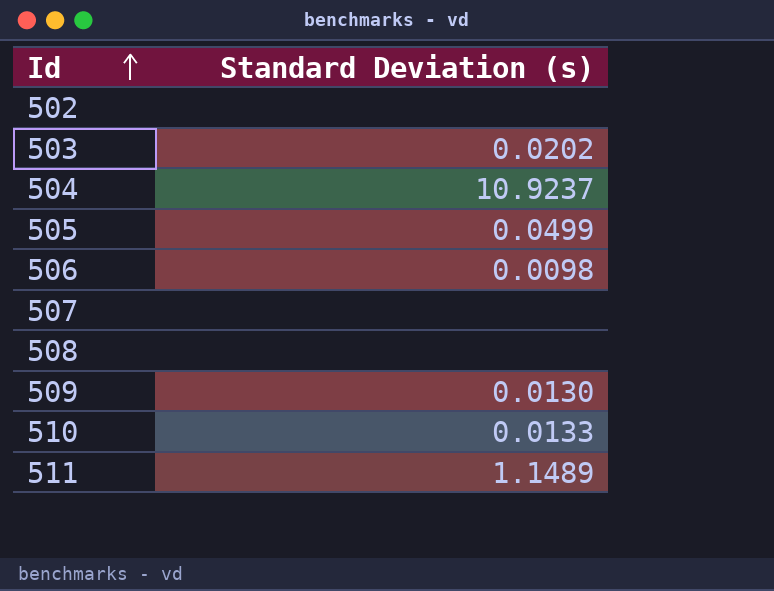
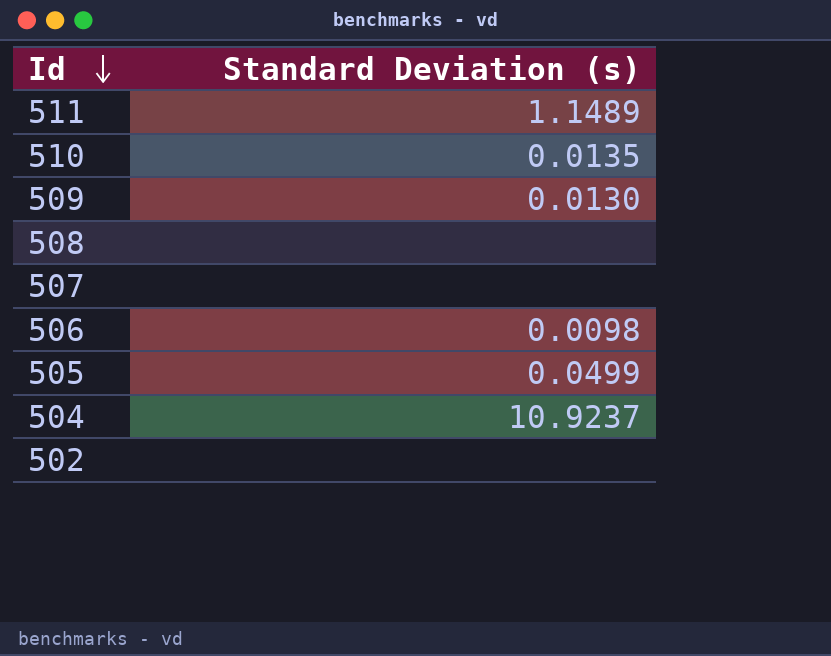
row order: Id ascending -> Id descending
row 503: 0.0202 -> none
510 | Standard Deviation (s): 0.0133 -> 0.0135

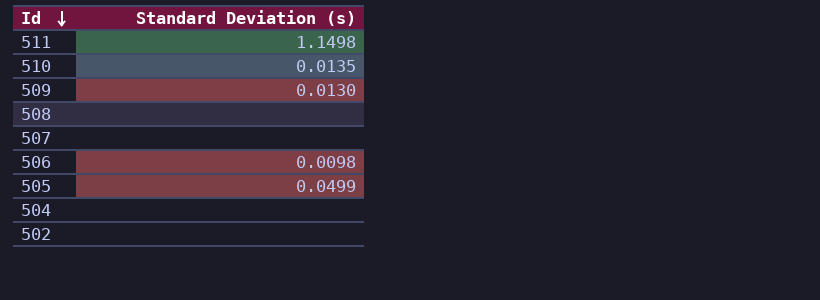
511 | Standard Deviation (s): 1.1489 -> 1.1498
504 | Standard Deviation (s): 10.9237 -> none

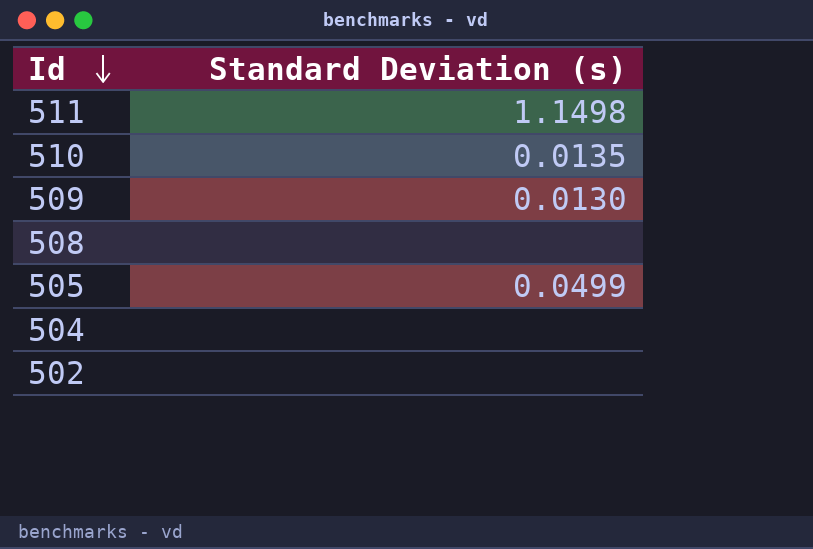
row 507: none -> none
row 506: 0.0098 -> none

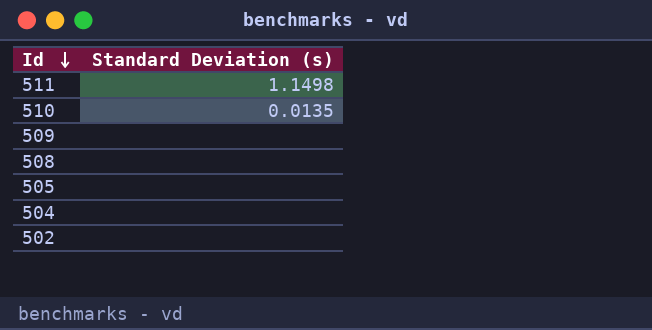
509 | Standard Deviation (s): 0.0130 -> none
505 | Standard Deviation (s): 0.0499 -> none

